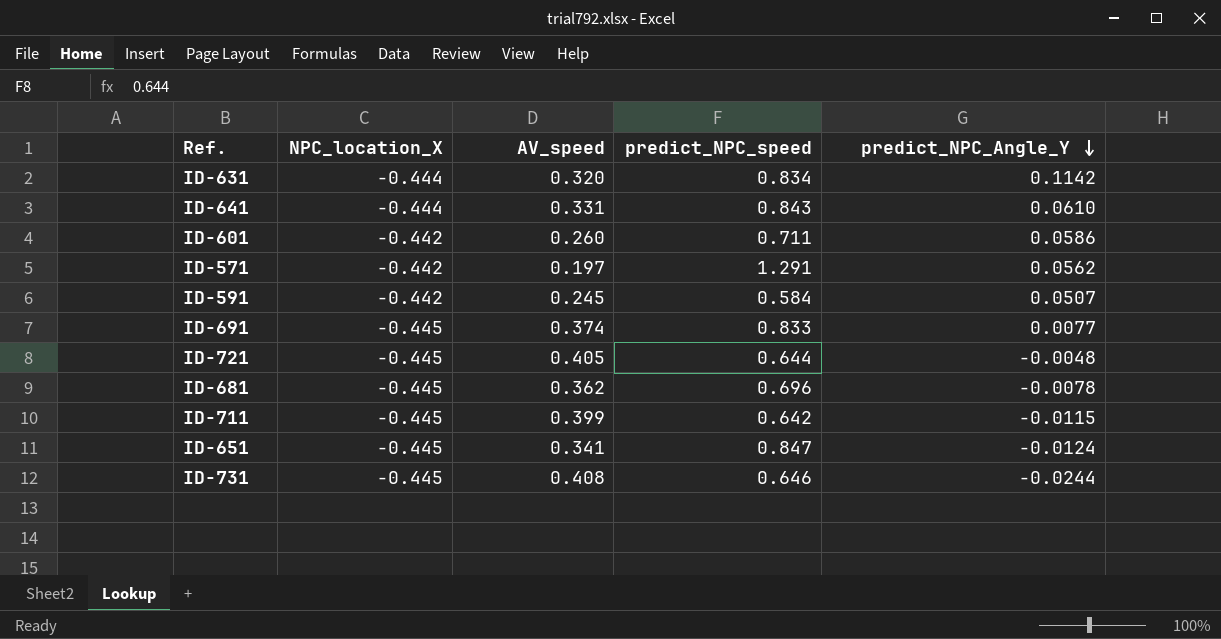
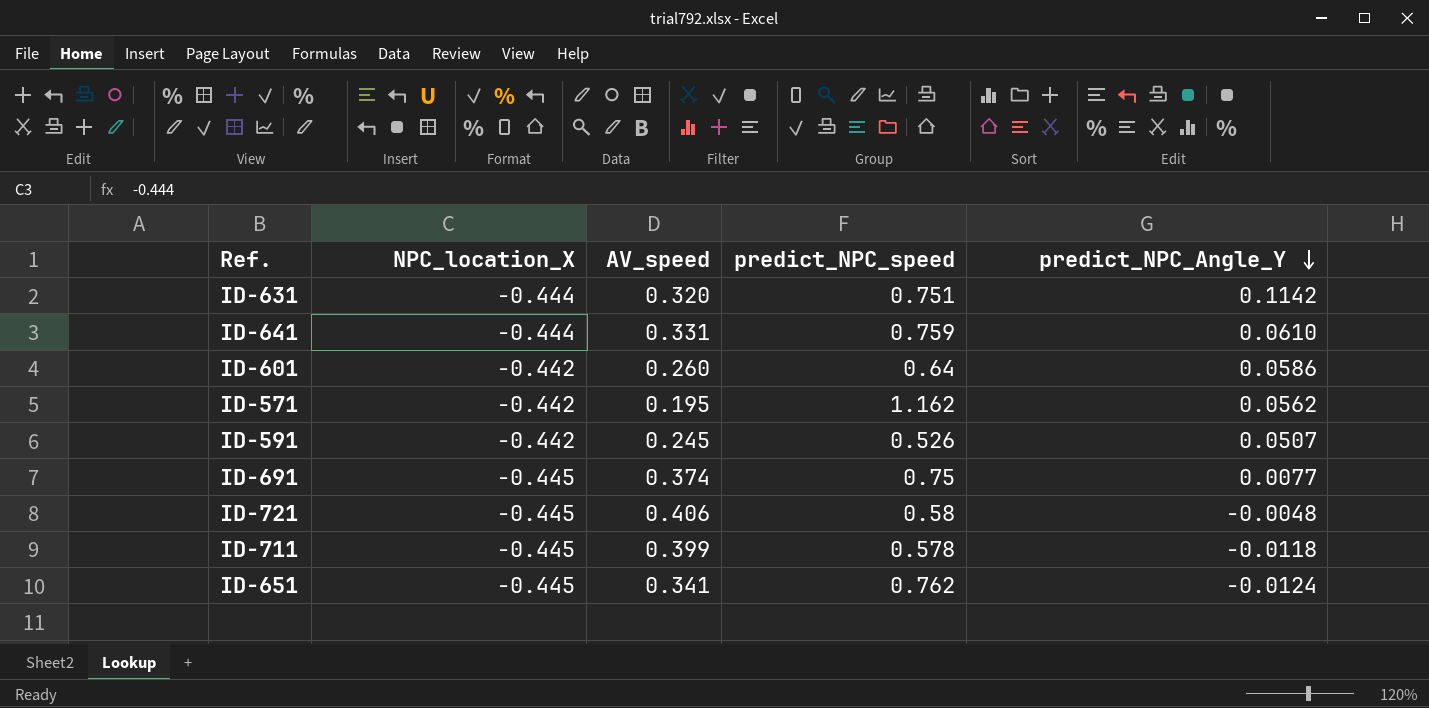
row ID-681: -0.445 | 0.362 | 0.696 | -0.0078 -> none
row ID-731: -0.445 | 0.408 | 0.646 | -0.0244 -> none
ID-631 | predict_NPC_speed: 0.834 -> 0.751
ID-641 | predict_NPC_speed: 0.843 -> 0.759
ID-601 | predict_NPC_speed: 0.711 -> 0.64
ID-571 | AV_speed: 0.197 -> 0.195
ID-571 | predict_NPC_speed: 1.291 -> 1.162
ID-591 | predict_NPC_speed: 0.584 -> 0.526
ID-691 | predict_NPC_speed: 0.833 -> 0.75
ID-721 | AV_speed: 0.405 -> 0.406
ID-721 | predict_NPC_speed: 0.644 -> 0.58
ID-711 | predict_NPC_speed: 0.642 -> 0.578
ID-711 | predict_NPC_Angle_Y: -0.0115 -> -0.0118
ID-651 | predict_NPC_speed: 0.847 -> 0.762

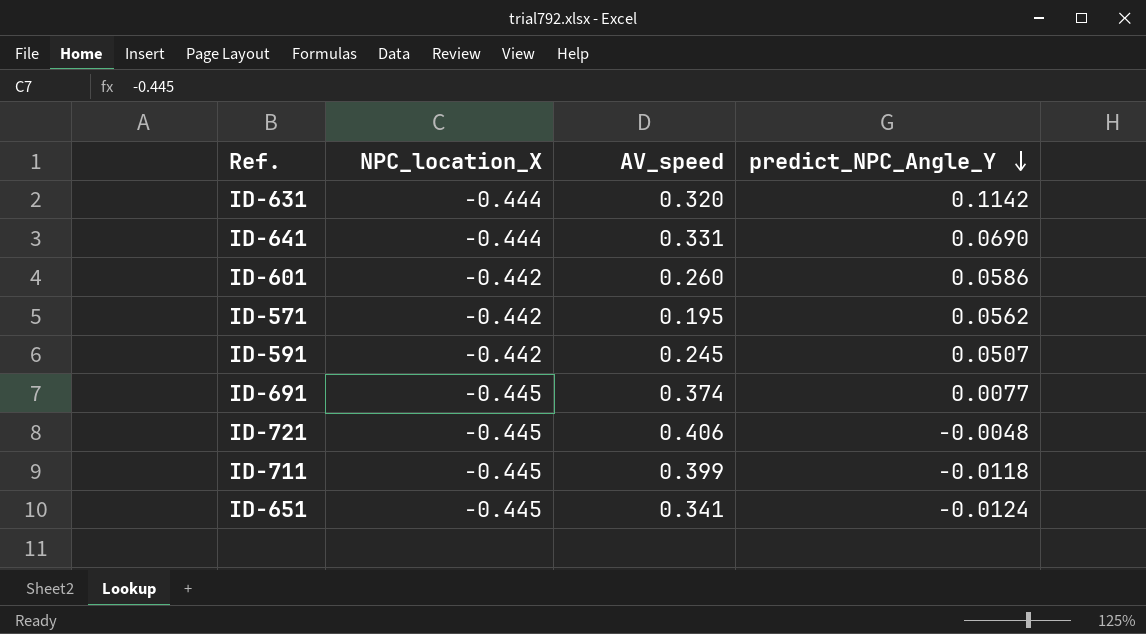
column predict_NPC_speed | position: 4 -> none
ID-641 | predict_NPC_Angle_Y: 0.0610 -> 0.0690

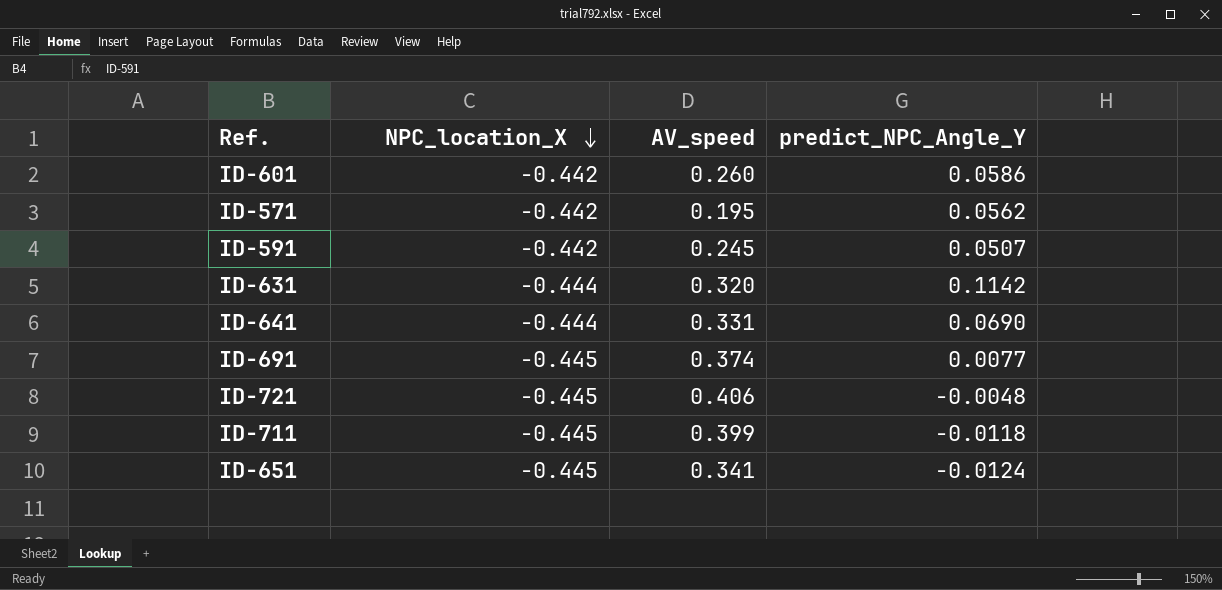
row order: predict_NPC_Angle_Y descending -> NPC_location_X descending

